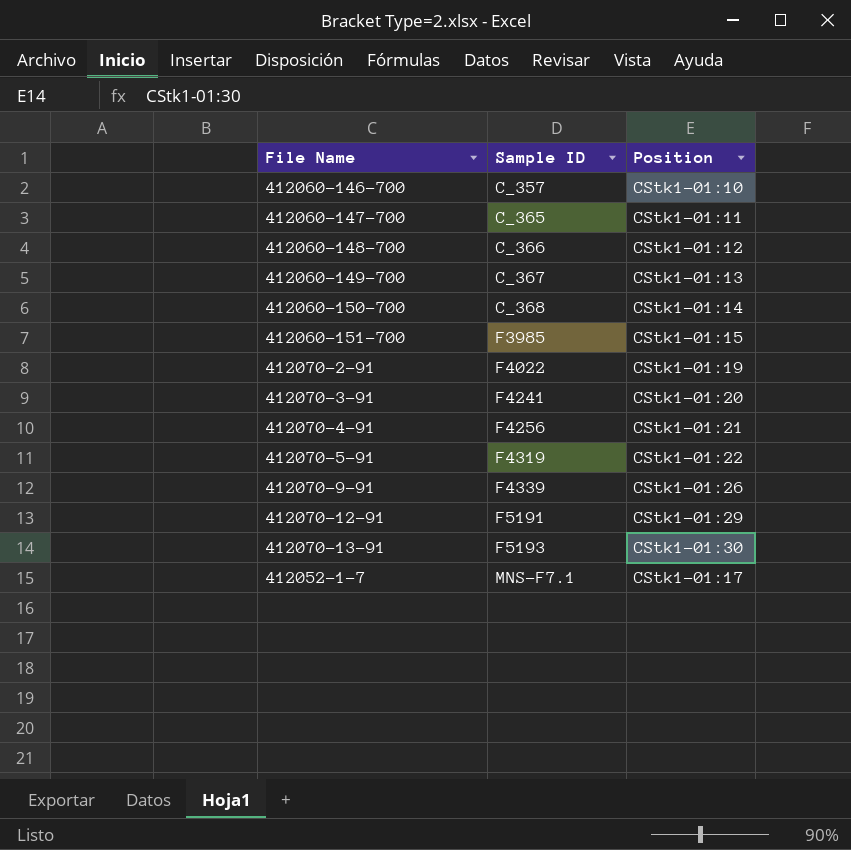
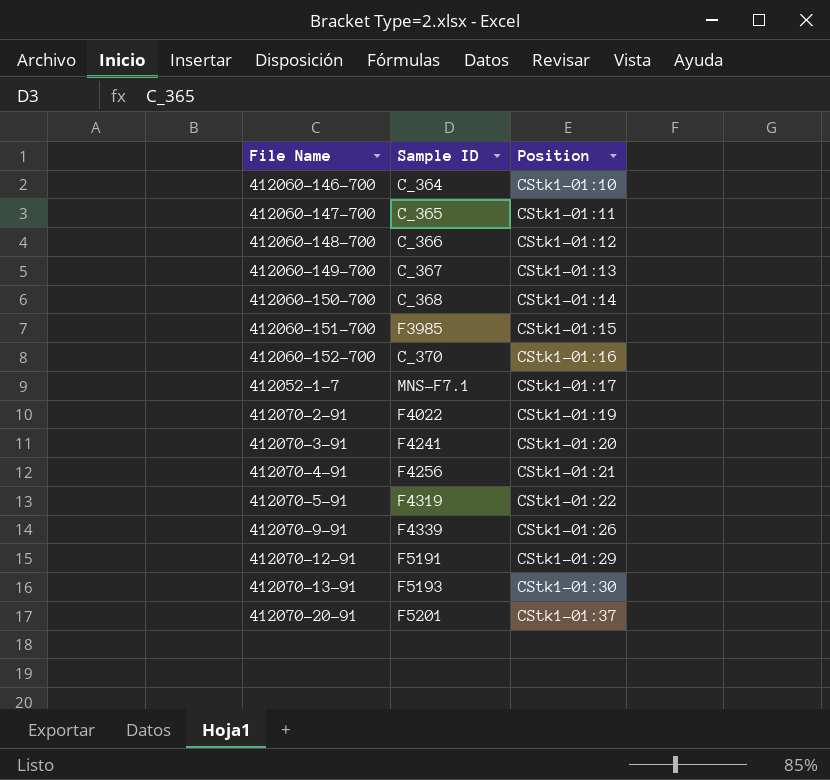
row order: Sample ID ascending -> Position ascending
412060-146-700 | Sample ID: C_357 -> C_364
row 412060-152-700: none -> C_370 | CStk1-01:16
row 412070-20-91: none -> F5201 | CStk1-01:37

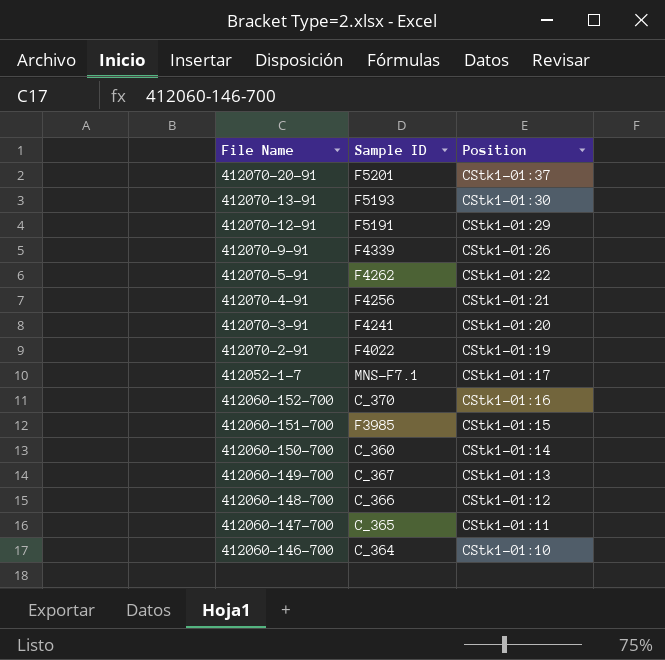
row order: Position ascending -> Position descending
412070-5-91 | Sample ID: F4319 -> F4262
412060-150-700 | Sample ID: C_368 -> C_360

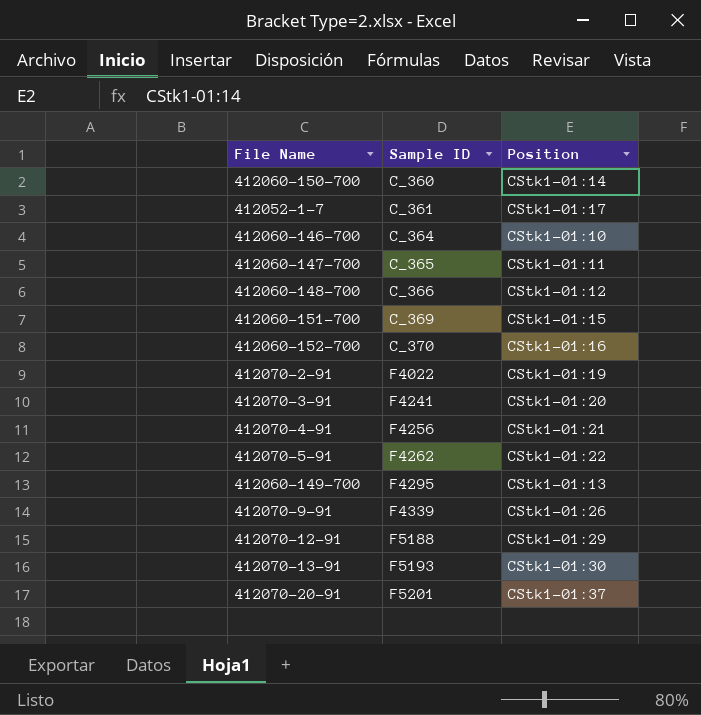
row order: Position descending -> Sample ID ascending
412052-1-7 | Sample ID: MNS-F7.1 -> C_361
412060-151-700 | Sample ID: F3985 -> C_369
412060-149-700 | Sample ID: C_367 -> F4295
412070-12-91 | Sample ID: F5191 -> F5188

